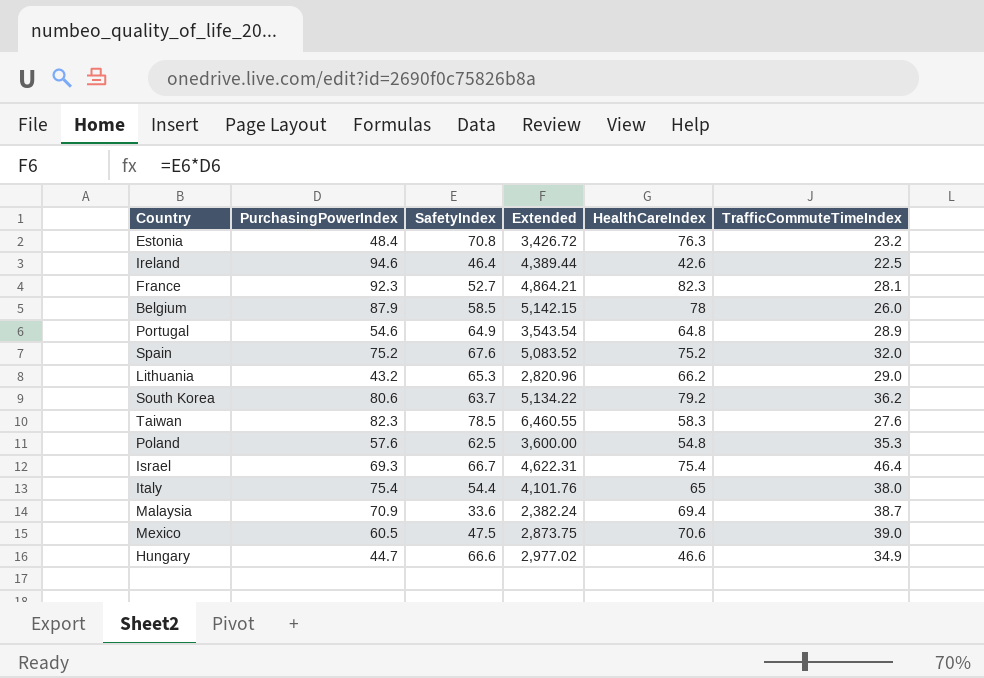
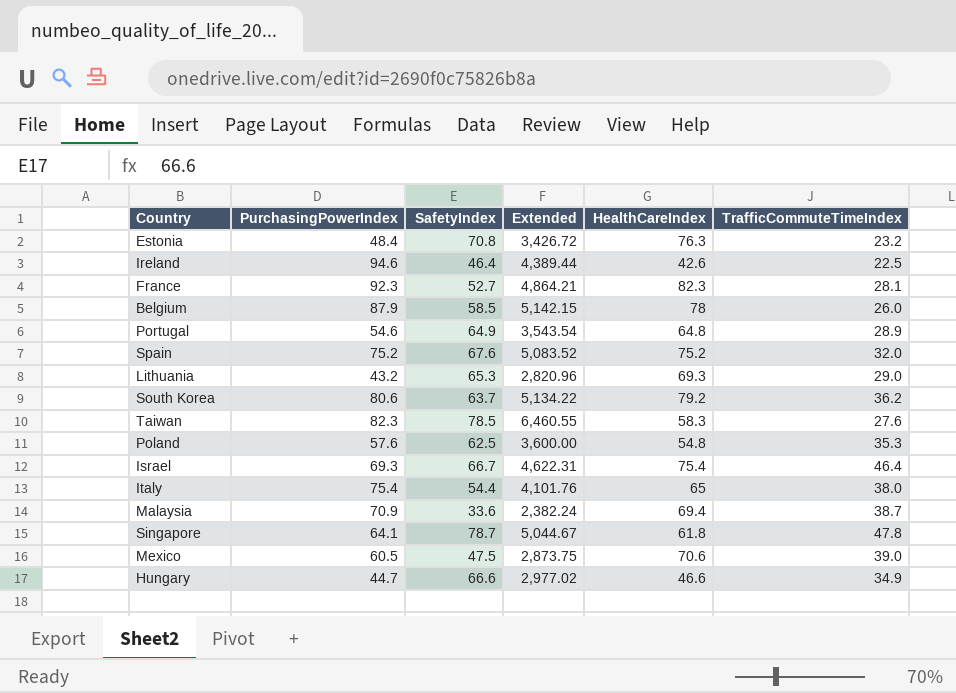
Lithuania | HealthCareIndex: 66.2 -> 69.3
row Singapore: none -> 64.1 | 78.7 | 5,044.67 | 61.8 | 47.8

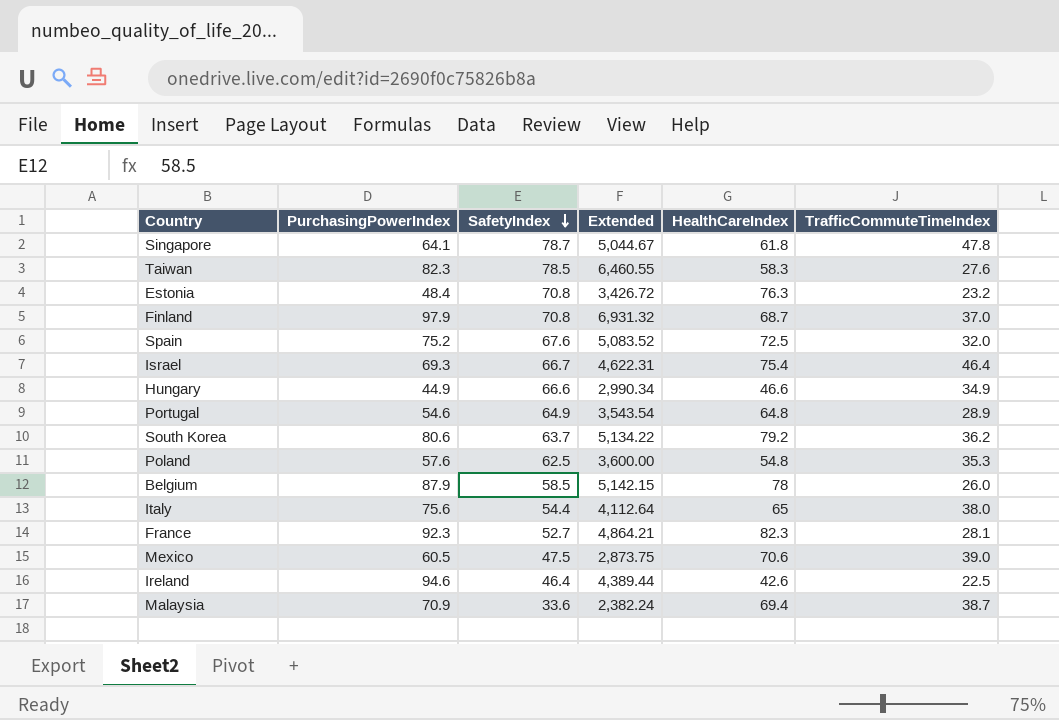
row order: none -> SafetyIndex descending
row Lithuania: 43.2 | 65.3 | 2,820.96 | 69.3 | 29.0 -> none
row Finland: none -> 97.9 | 70.8 | 6,931.32 | 68.7 | 37.0
Spain | HealthCareIndex: 75.2 -> 72.5
Hungary | PurchasingPowerIndex: 44.7 -> 44.9
Hungary | Extended: 2,977.02 -> 2,990.34
Italy | PurchasingPowerIndex: 75.4 -> 75.6
Italy | Extended: 4,101.76 -> 4,112.64

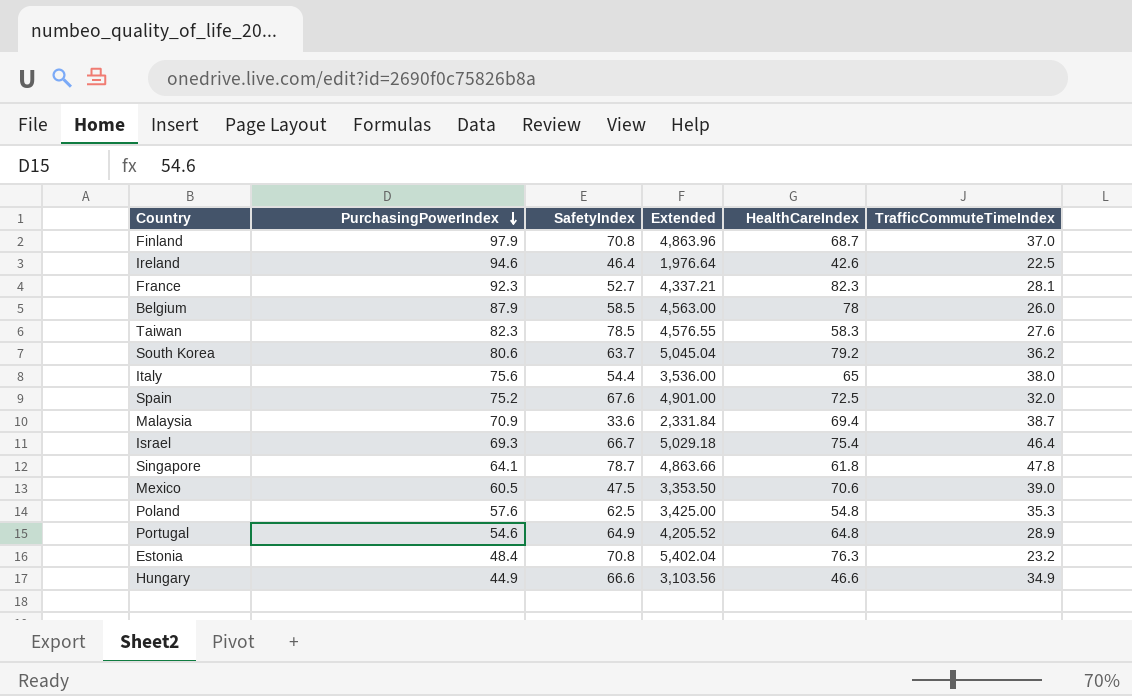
row order: SafetyIndex descending -> PurchasingPowerIndex descending
column Extended | formula: [PurchasingPowerIndex] * [SafetyIndex] -> [SafetyIndex] * [HealthCareIndex]

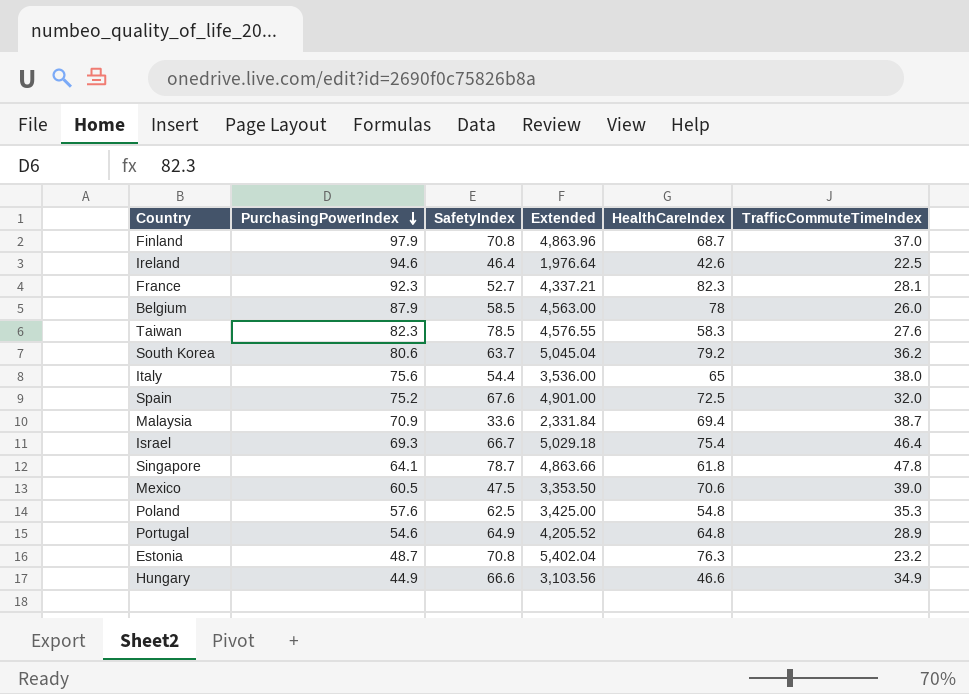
Estonia | PurchasingPowerIndex: 48.4 -> 48.7

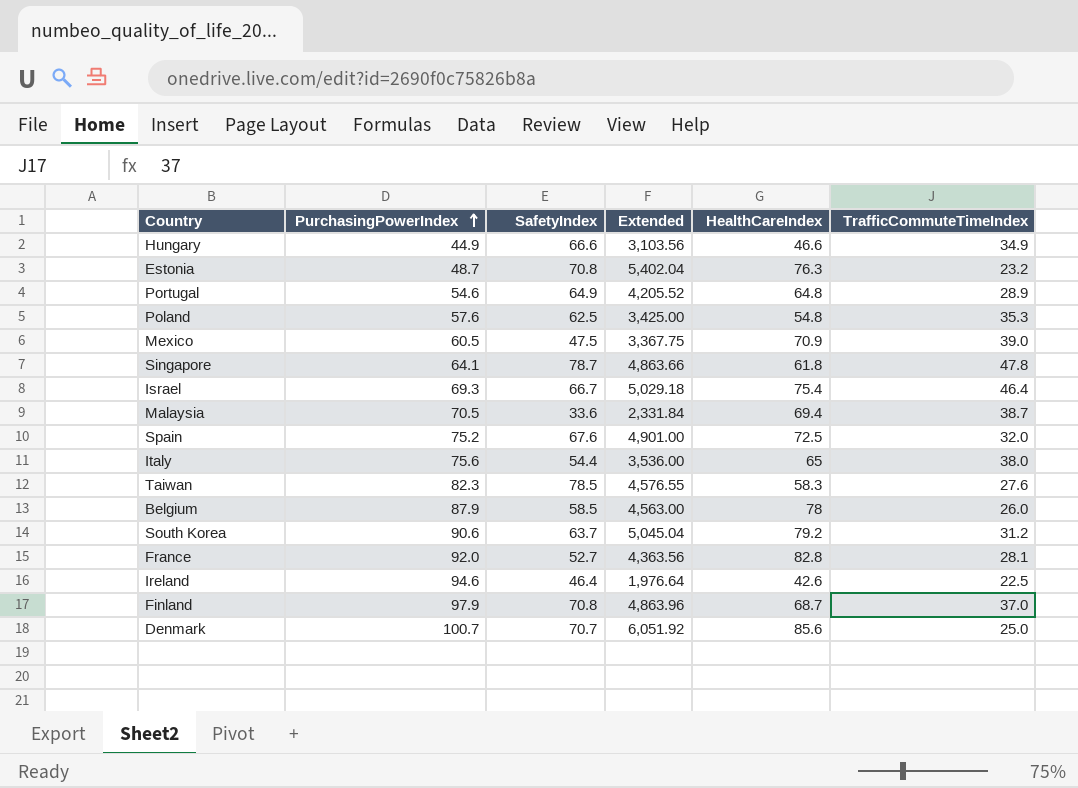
row order: PurchasingPowerIndex descending -> PurchasingPowerIndex ascending
Mexico | Extended: 3,353.50 -> 3,367.75
Mexico | HealthCareIndex: 70.6 -> 70.9
Malaysia | PurchasingPowerIndex: 70.9 -> 70.5
South Korea | PurchasingPowerIndex: 80.6 -> 90.6
South Korea | TrafficCommuteTimeIndex: 36.2 -> 31.2
France | PurchasingPowerIndex: 92.3 -> 92.0
France | Extended: 4,337.21 -> 4,363.56
France | HealthCareIndex: 82.3 -> 82.8
row Denmark: none -> 100.7 | 70.7 | 6,051.92 | 85.6 | 25.0

